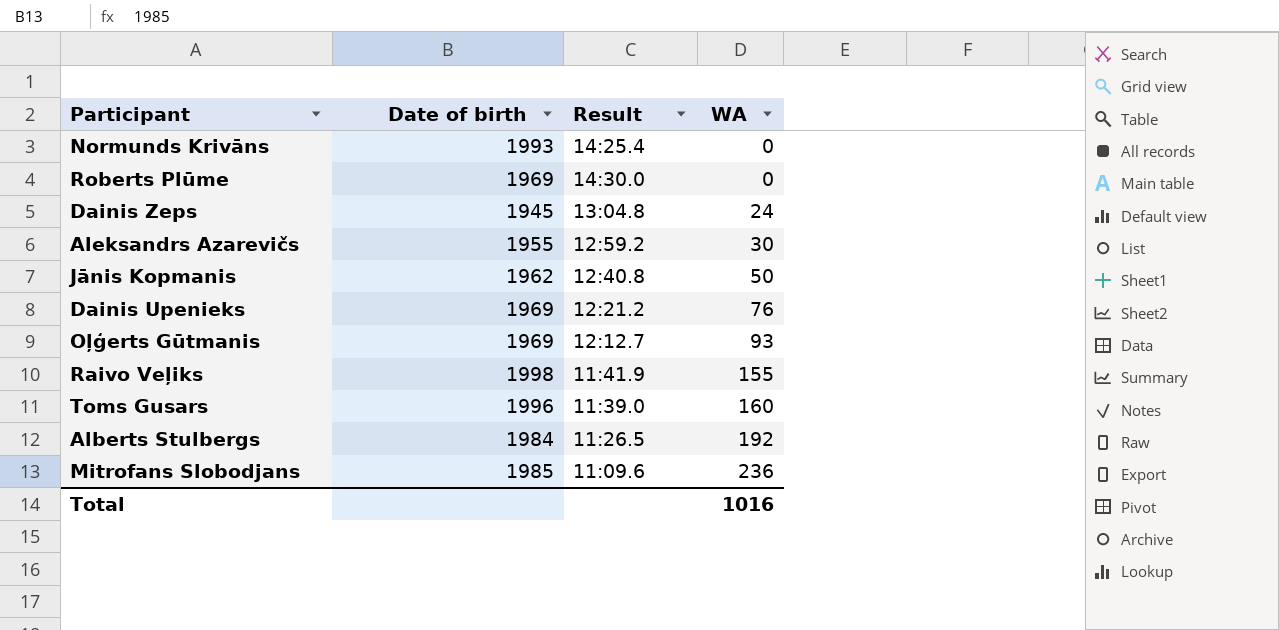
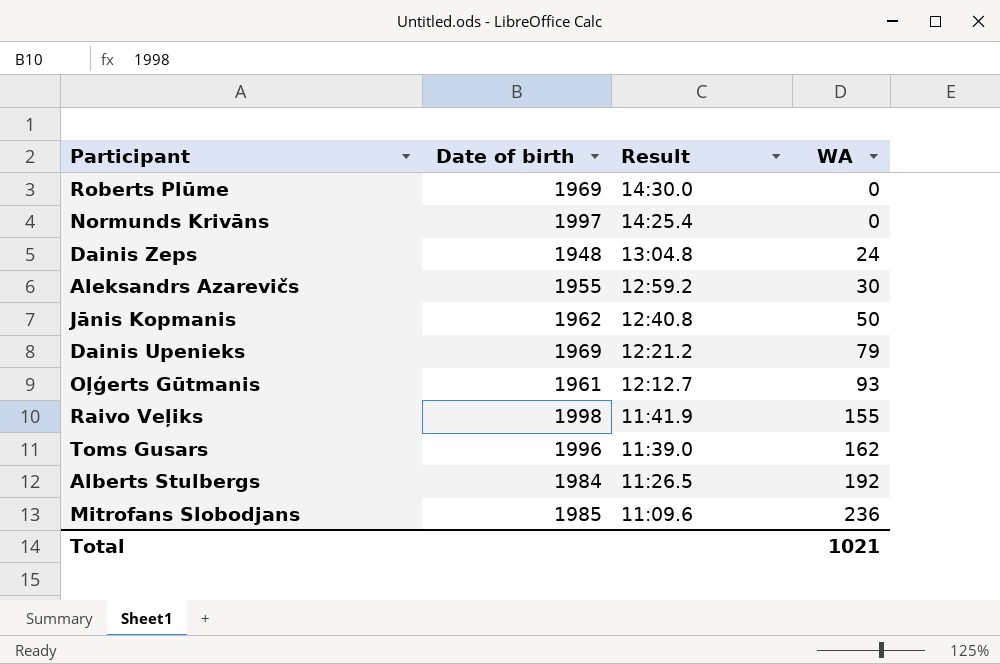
row order: WA ascending -> Result descending
Normunds Krivāns | Date of birth: 1993 -> 1997
Dainis Zeps | Date of birth: 1945 -> 1948
Dainis Upenieks | WA: 76 -> 79
Oļģerts Gūtmanis | Date of birth: 1969 -> 1961
Toms Gusars | WA: 160 -> 162
Total | WA: 1016 -> 1021

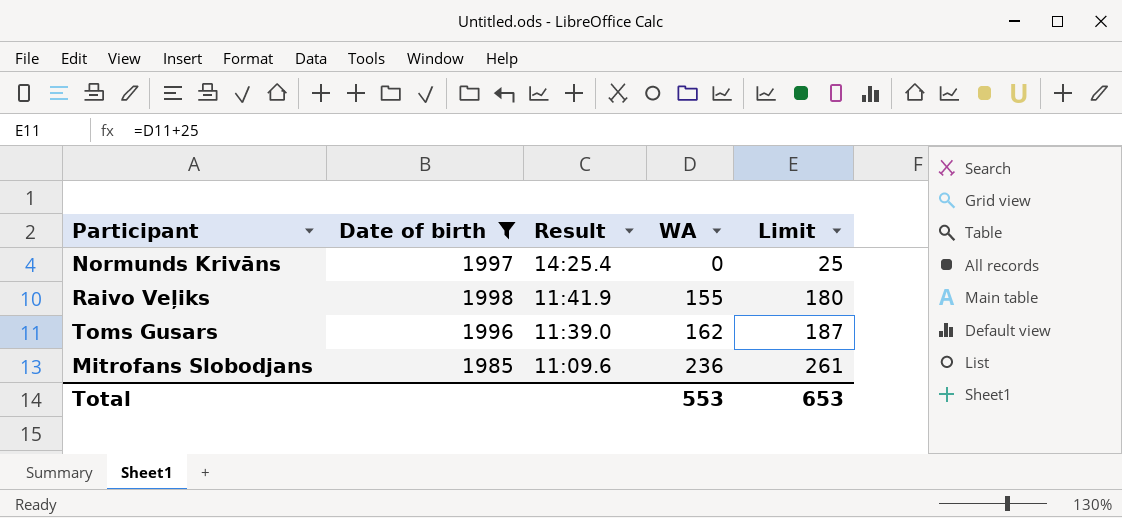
filter: none -> Date of birth >= 1985
column Limit | formula: none -> [WA] + 25
Total | WA: 1021 -> 553

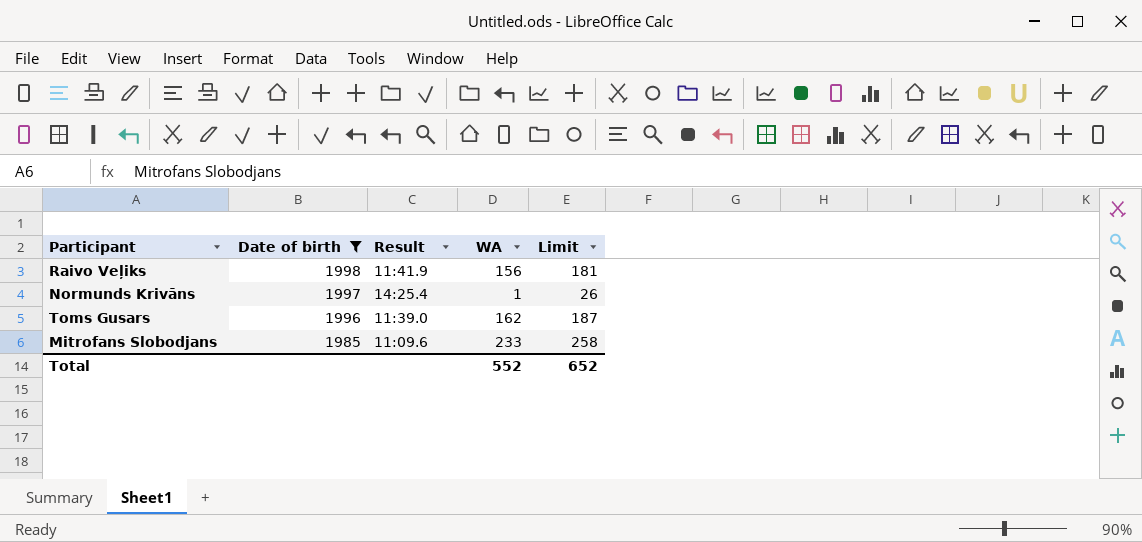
row order: Result descending -> Date of birth descending
Raivo Veļiks | WA: 155 -> 156
Raivo Veļiks | Limit: 180 -> 181
Normunds Krivāns | WA: 0 -> 1
Normunds Krivāns | Limit: 25 -> 26
Mitrofans Slobodjans | WA: 236 -> 233
Mitrofans Slobodjans | Limit: 261 -> 258
Total | WA: 553 -> 552
Total | Limit: 653 -> 652

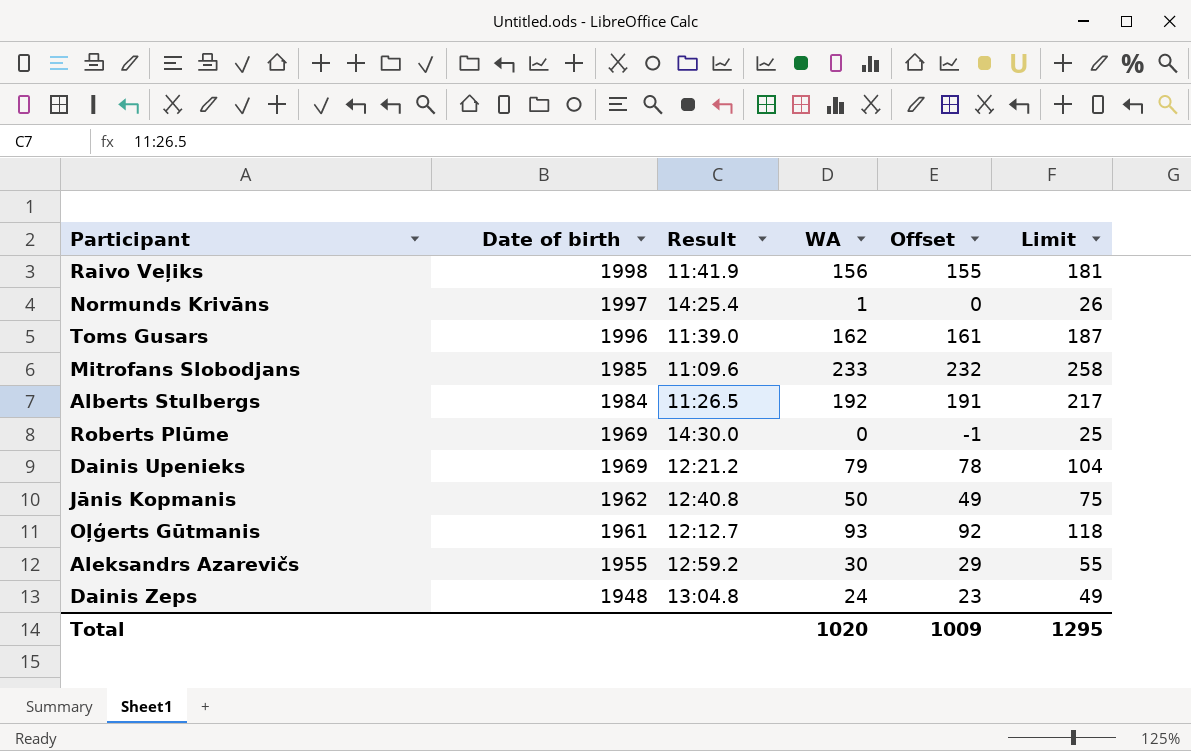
filter: Date of birth >= 1985 -> none
column Offset | formula: none -> [WA] - 1
Total | WA: 552 -> 1020
Total | Limit: 652 -> 1295

